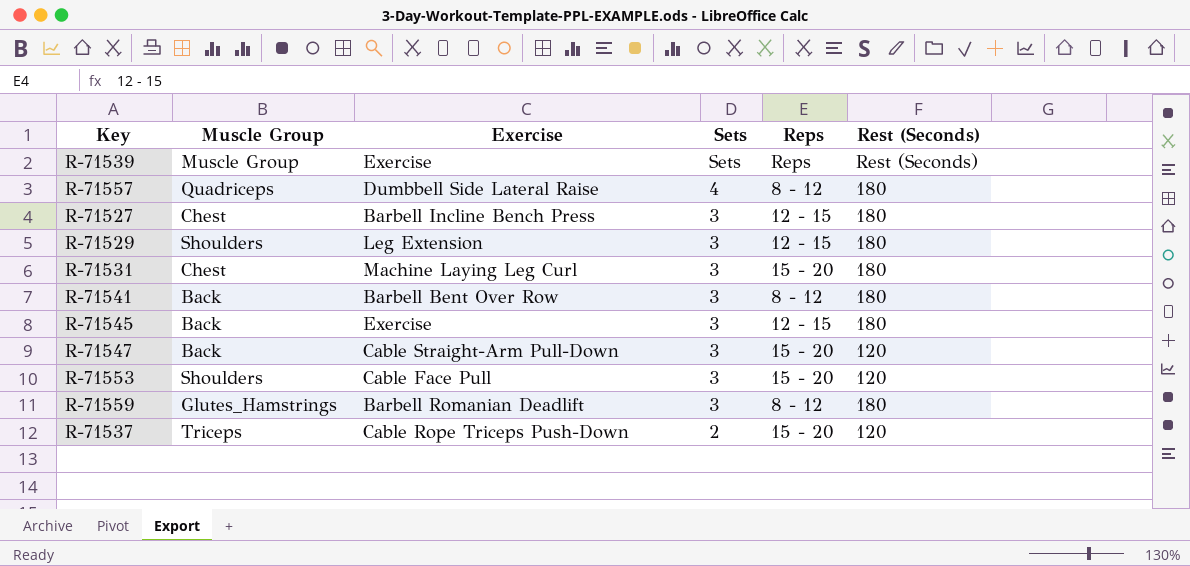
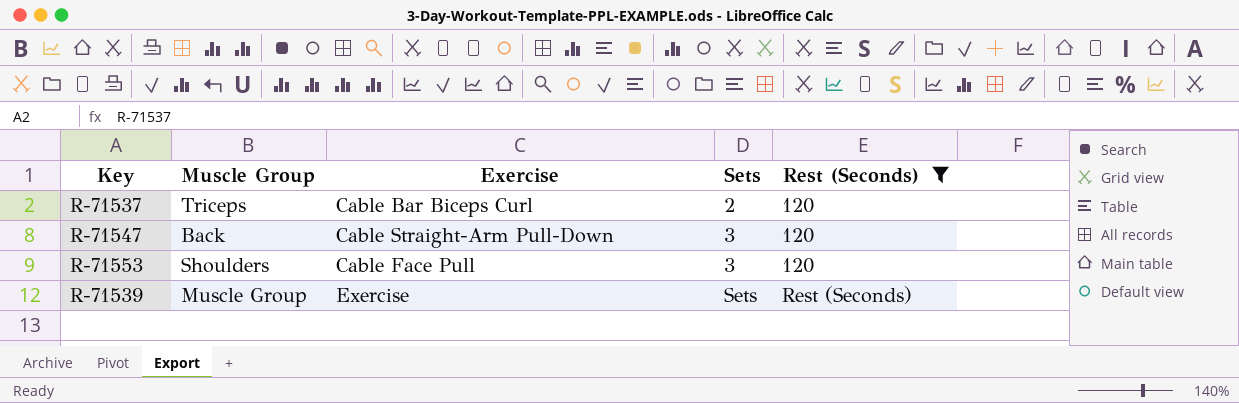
filter: none -> Rest (Seconds) != 180
row order: Sets descending -> Sets ascending
column Reps | position: 5 -> none
R-71537 | Exercise: Cable Rope Triceps Push-Down -> Cable Bar Biceps Curl

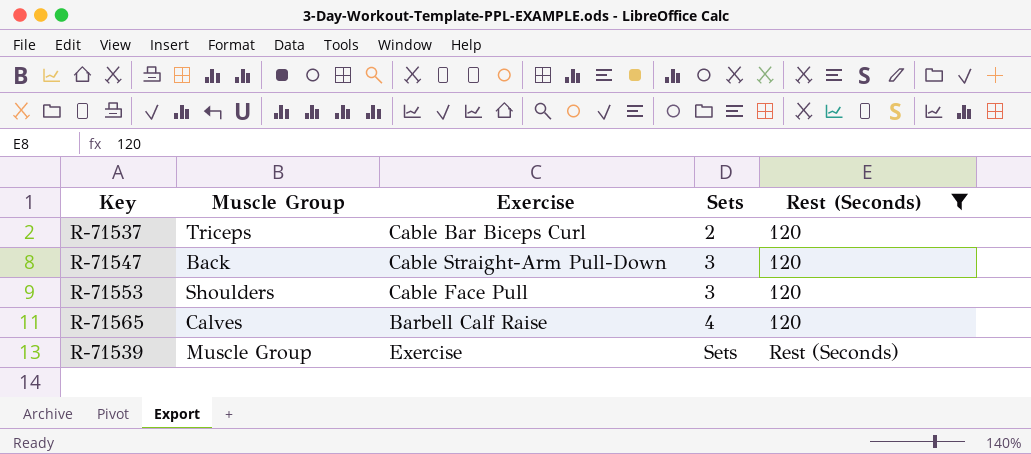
row R-71565: none -> Calves | Barbell Calf Raise | 4 | 120

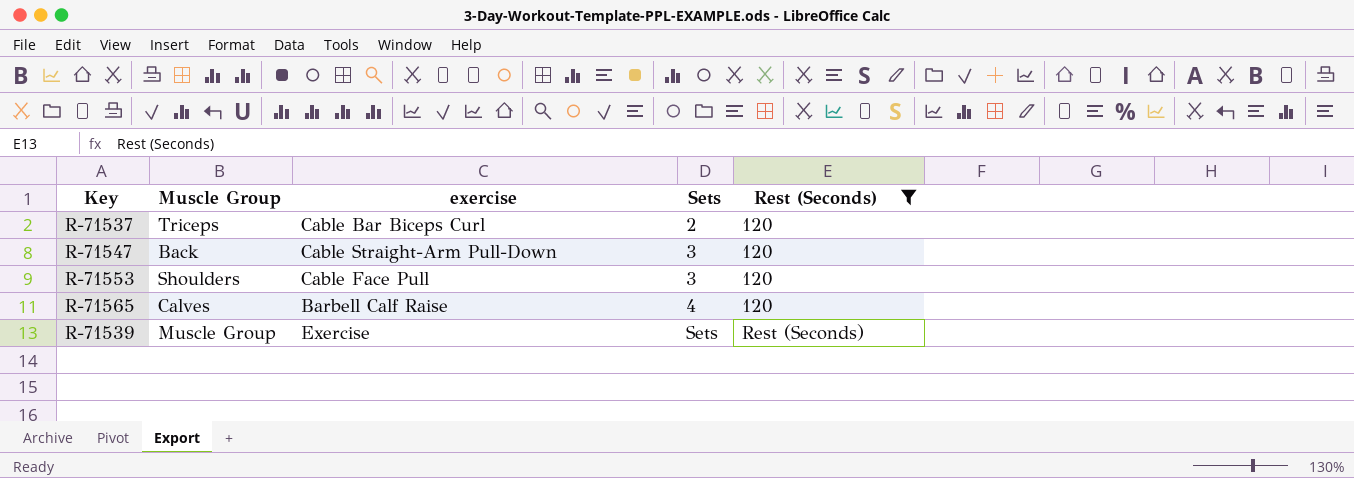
column name: Exercise -> exercise

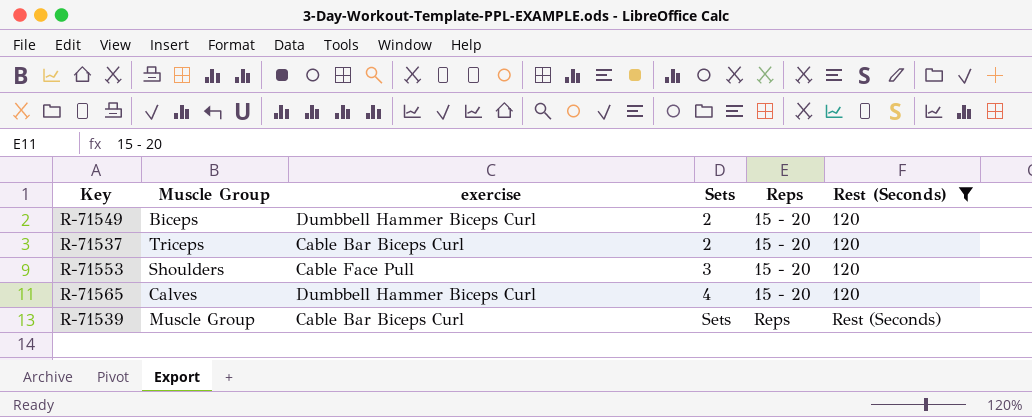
column Reps | position: none -> 5
row R-71547: Back | Cable Straight-Arm Pull-Down | 3 | 120 -> none
row R-71549: none -> Biceps | Dumbbell Hammer Biceps Curl | 2 | 15 - 20 | 120
R-71565 | exercise: Barbell Calf Raise -> Dumbbell Hammer Biceps Curl
R-71539 | exercise: Exercise -> Cable Bar Biceps Curl

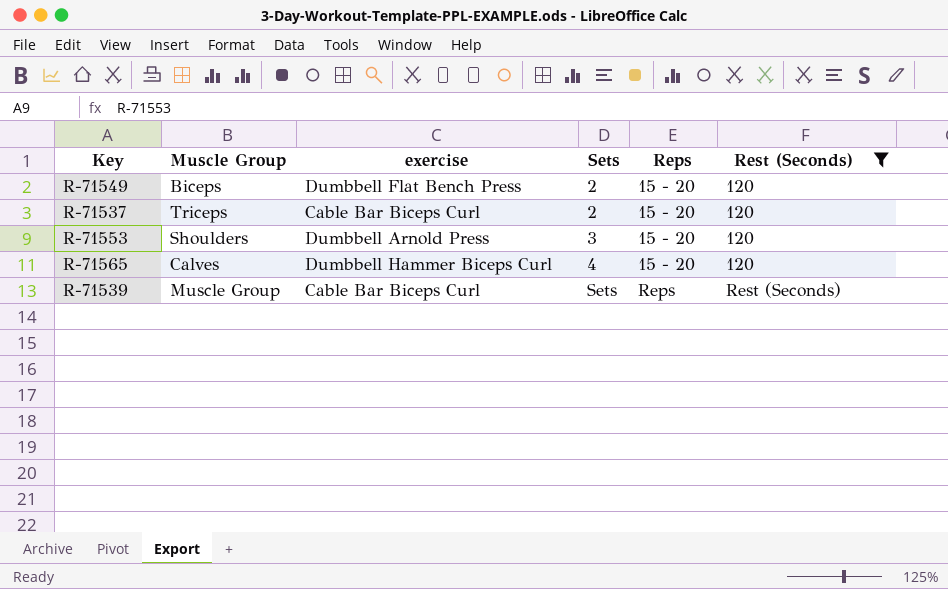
R-71549 | exercise: Dumbbell Hammer Biceps Curl -> Dumbbell Flat Bench Press
R-71553 | exercise: Cable Face Pull -> Dumbbell Arnold Press

